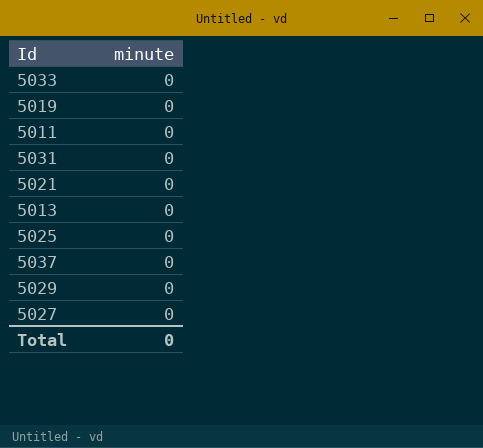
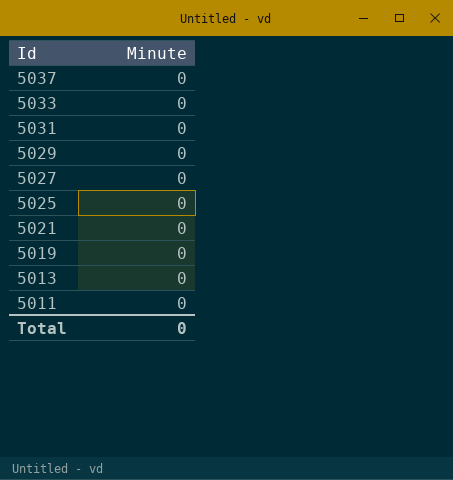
row order: none -> Id descending
column name: minute -> Minute

